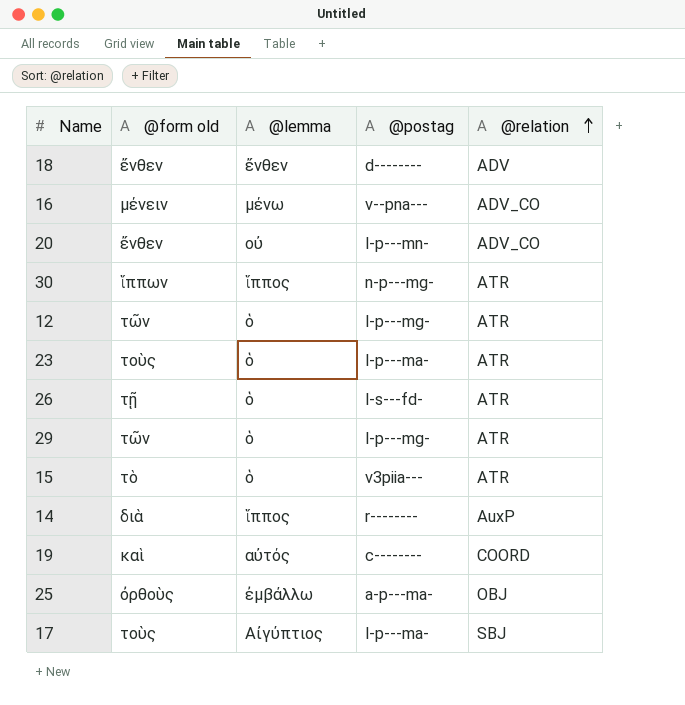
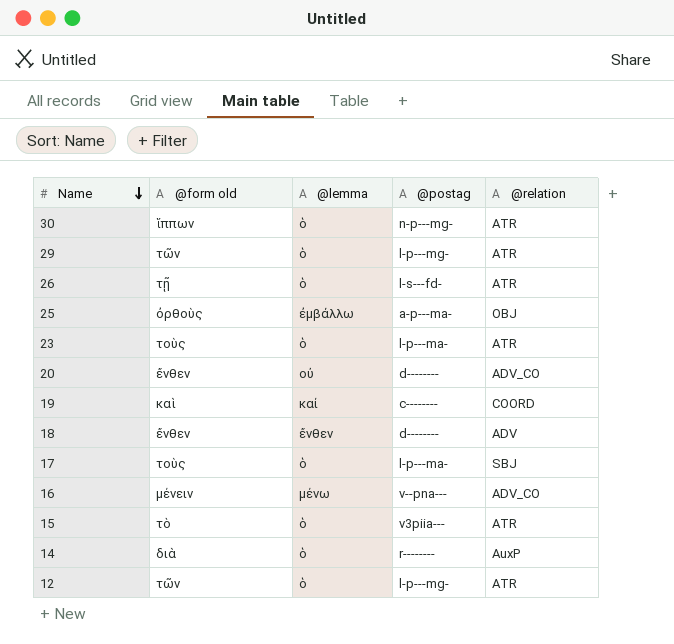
row order: @relation ascending -> Name descending
30 | @lemma: ἵππος -> ὁ
20 | @postag: l-p---mn- -> d--------
19 | @lemma: αὐτός -> καί
17 | @lemma: Αἰγύπτιος -> ὁ
14 | @lemma: ἵππος -> ὁ

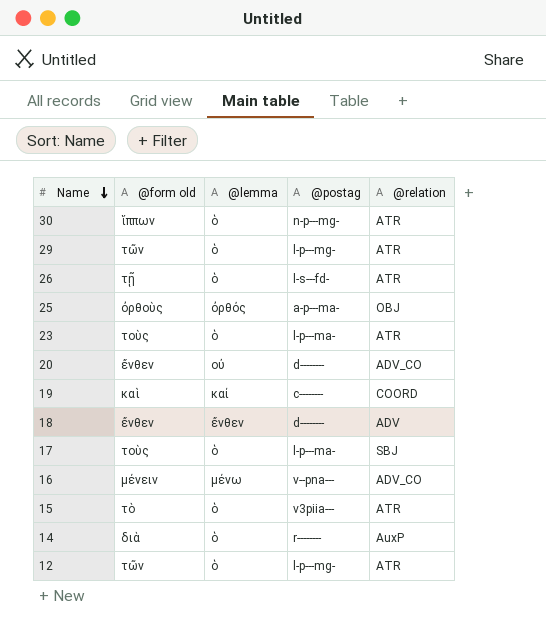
25 | @lemma: ἐμβάλλω -> ὀρθός

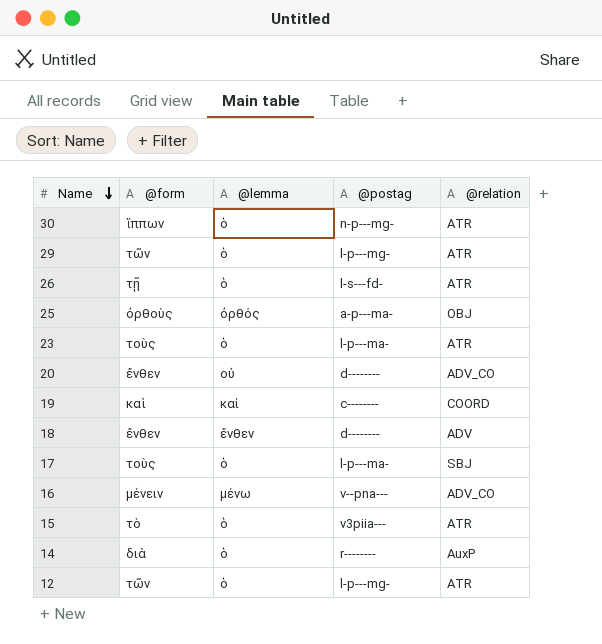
column name: @form old -> @form

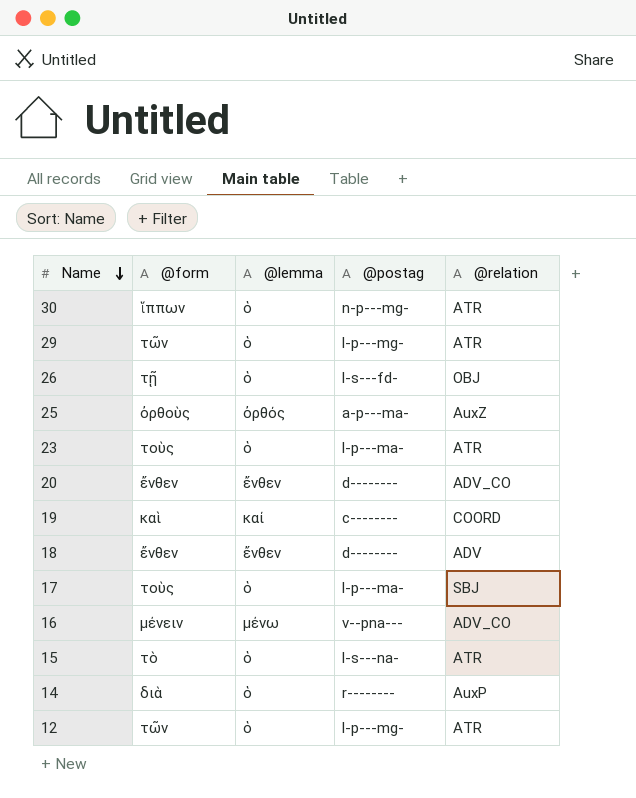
26 | @relation: ATR -> OBJ
25 | @relation: OBJ -> AuxZ
20 | @lemma: οὐ -> ἔνθεν
15 | @postag: v3piia--- -> l-s---na-

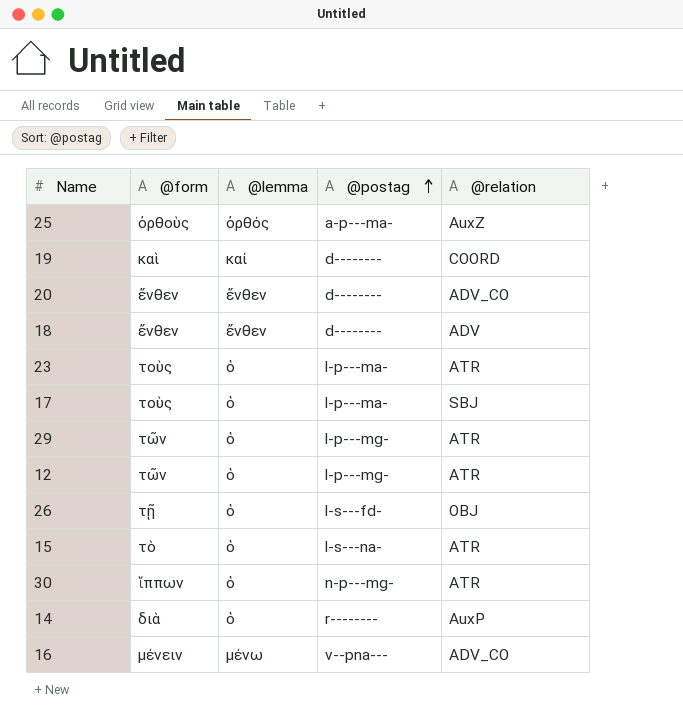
row order: Name descending -> @postag ascending
19 | @postag: c-------- -> d--------

